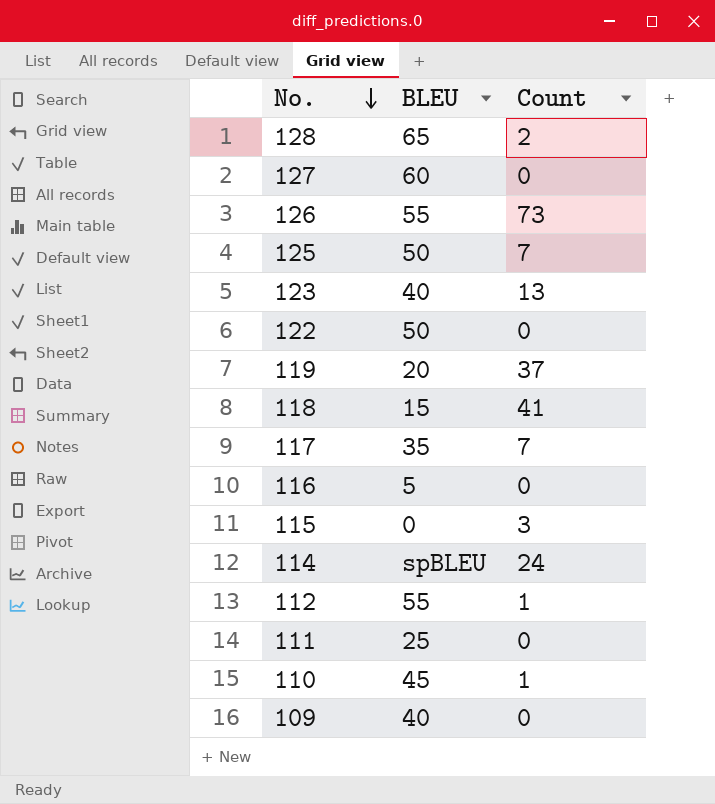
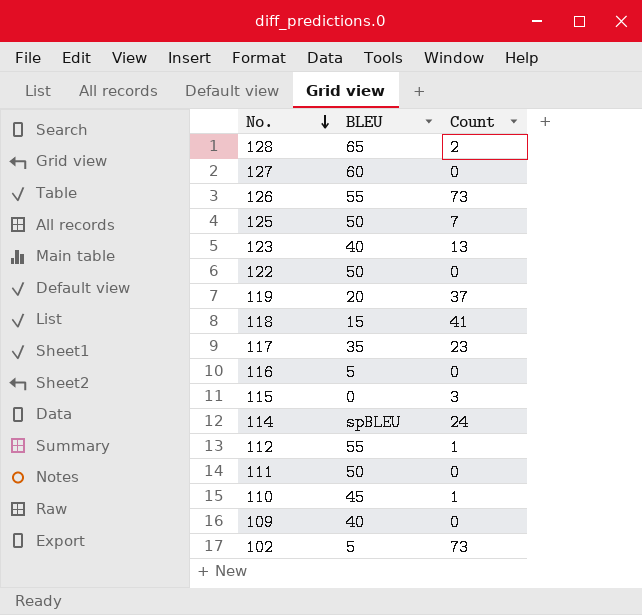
117 | Count: 7 -> 23
111 | BLEU: 25 -> 50
row 102: none -> 5 | 73

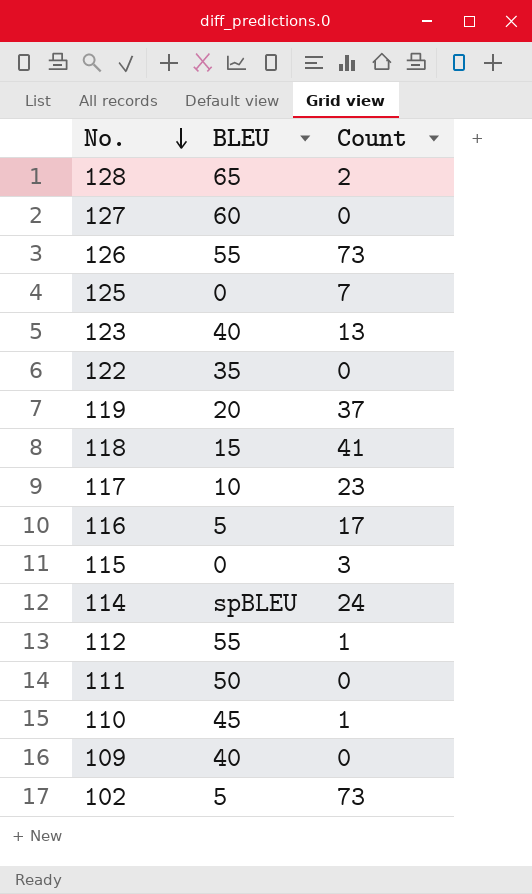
125 | BLEU: 50 -> 0
122 | BLEU: 50 -> 35
117 | BLEU: 35 -> 10
116 | Count: 0 -> 17

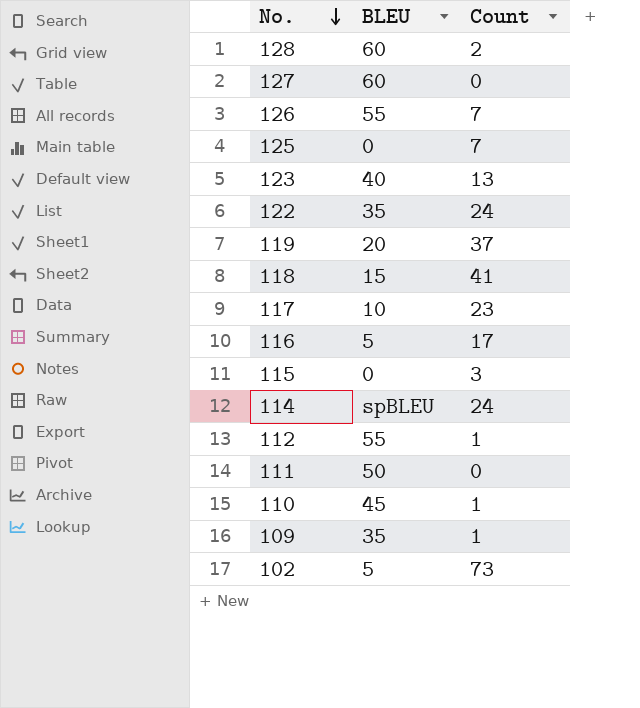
128 | BLEU: 65 -> 60
126 | Count: 73 -> 7
122 | Count: 0 -> 24
109 | BLEU: 40 -> 35
109 | Count: 0 -> 1

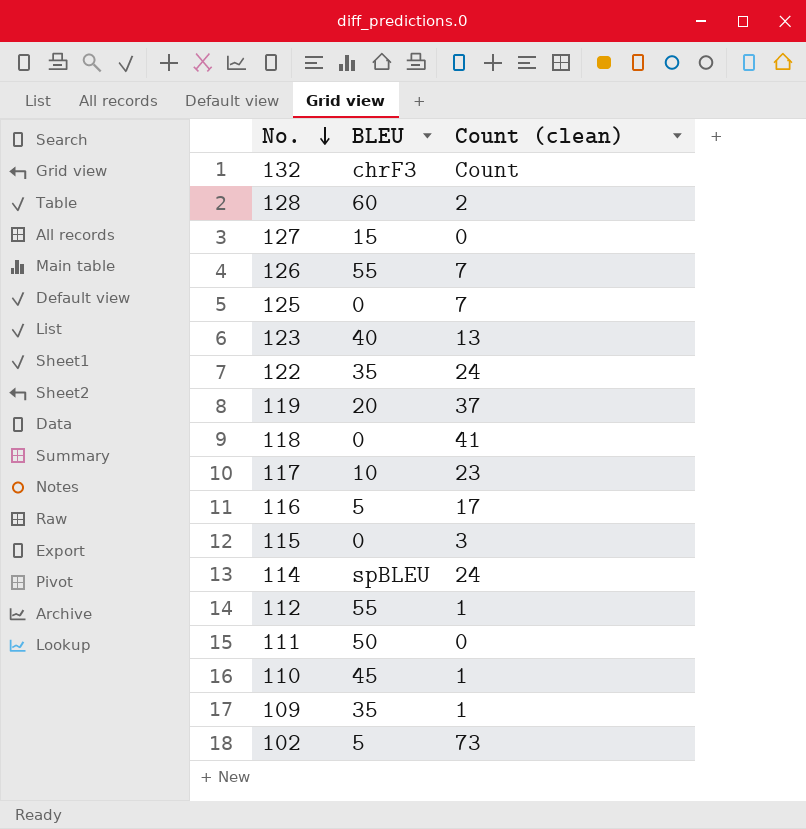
column name: Count -> Count (clean)
row 132: none -> chrF3 | Count
127 | BLEU: 60 -> 15
118 | BLEU: 15 -> 0

